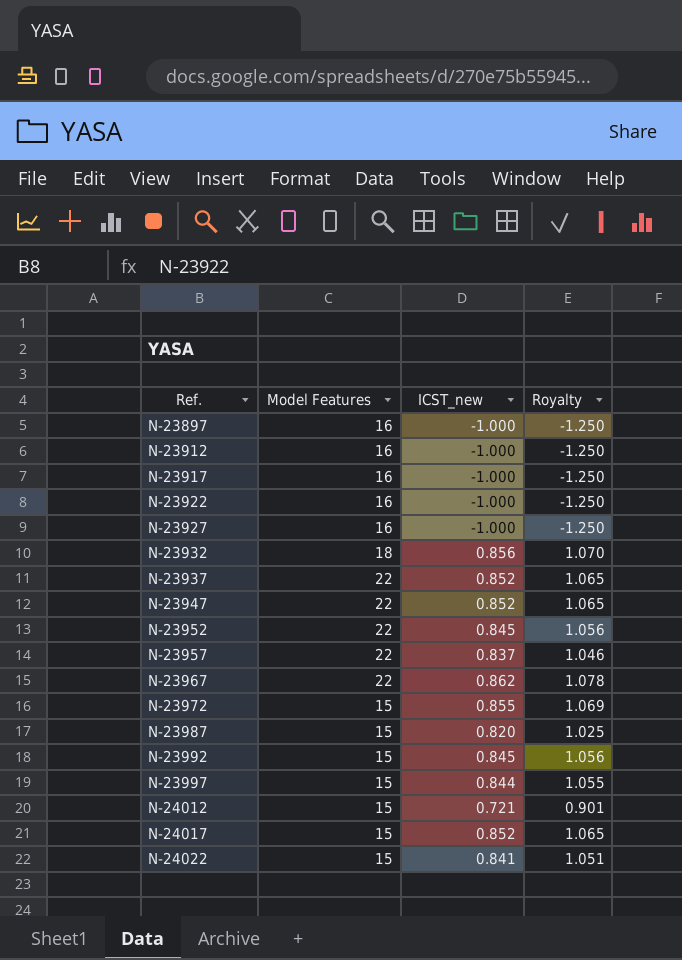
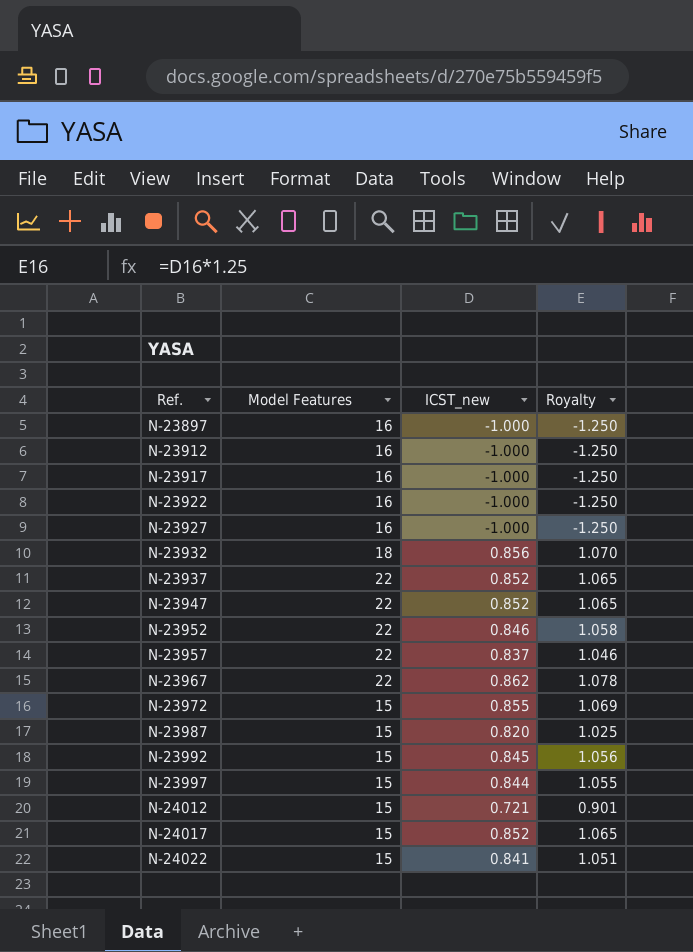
N-23952 | ICST_new: 0.845 -> 0.846
N-23952 | Royalty: 1.056 -> 1.058

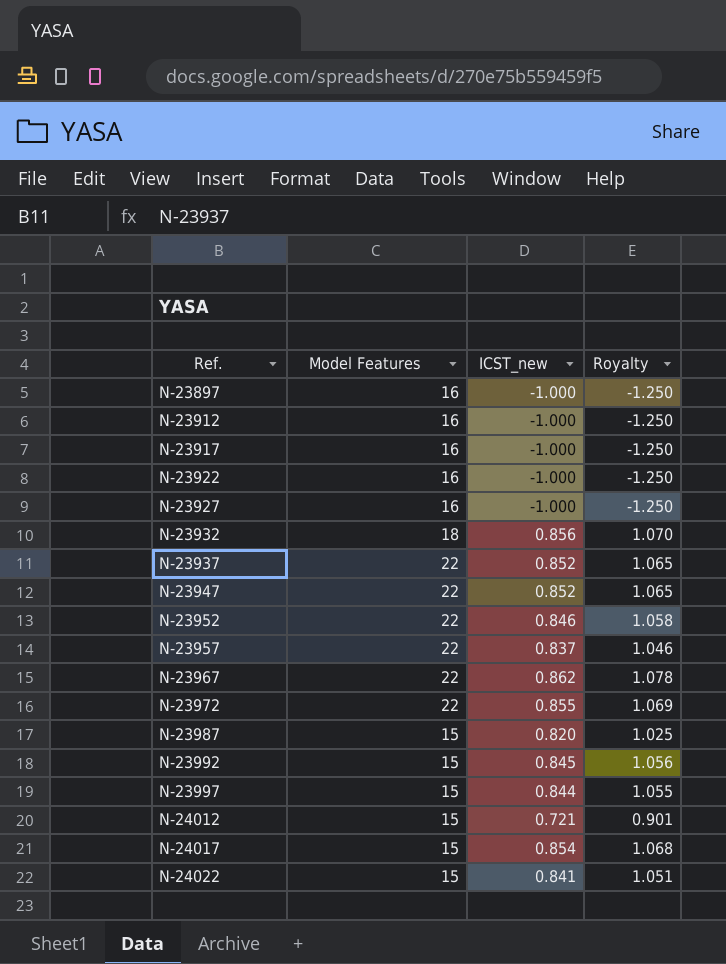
N-23972 | Model Features: 15 -> 22
N-24017 | ICST_new: 0.852 -> 0.854
N-24017 | Royalty: 1.065 -> 1.068

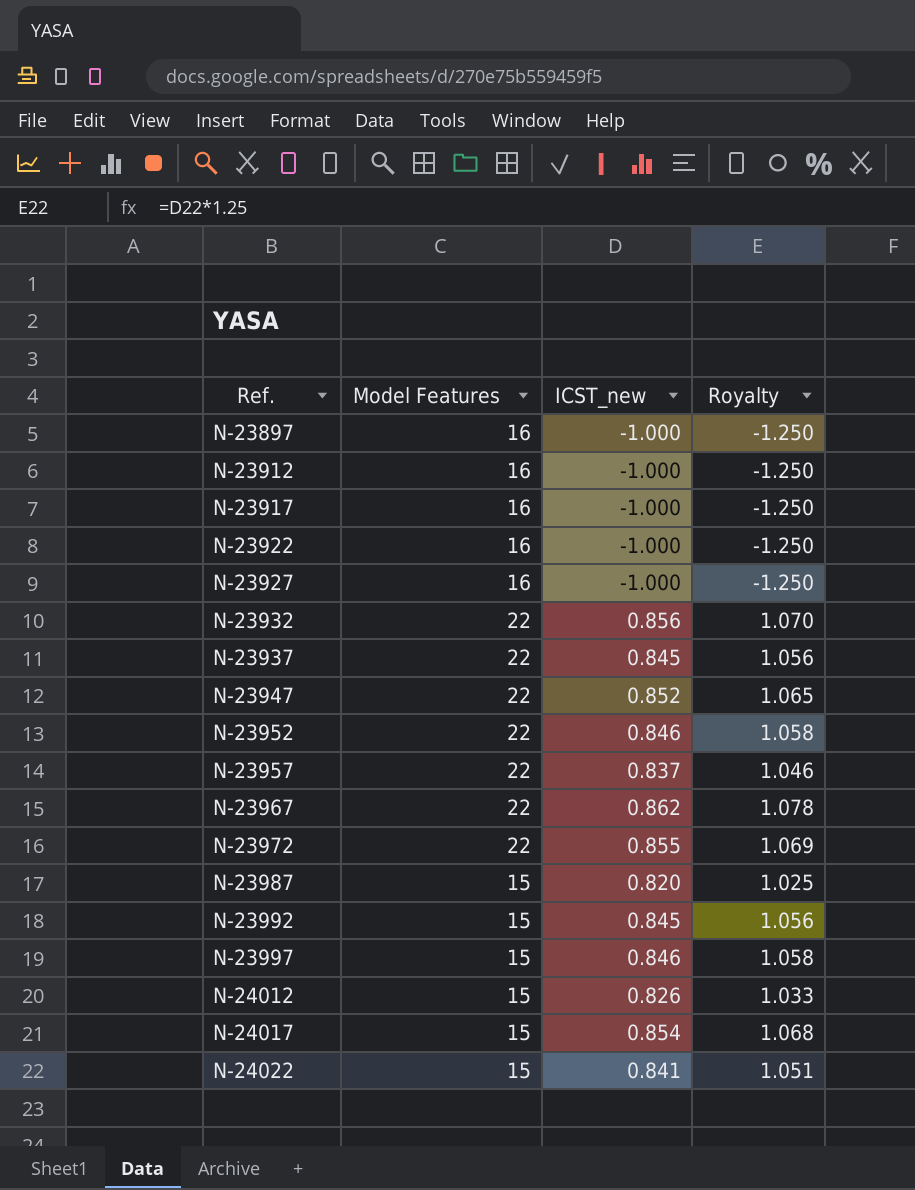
N-23932 | Model Features: 18 -> 22
N-23937 | ICST_new: 0.852 -> 0.845
N-23937 | Royalty: 1.065 -> 1.056
N-23997 | ICST_new: 0.844 -> 0.846
N-23997 | Royalty: 1.055 -> 1.058
N-24012 | ICST_new: 0.721 -> 0.826
N-24012 | Royalty: 0.901 -> 1.033

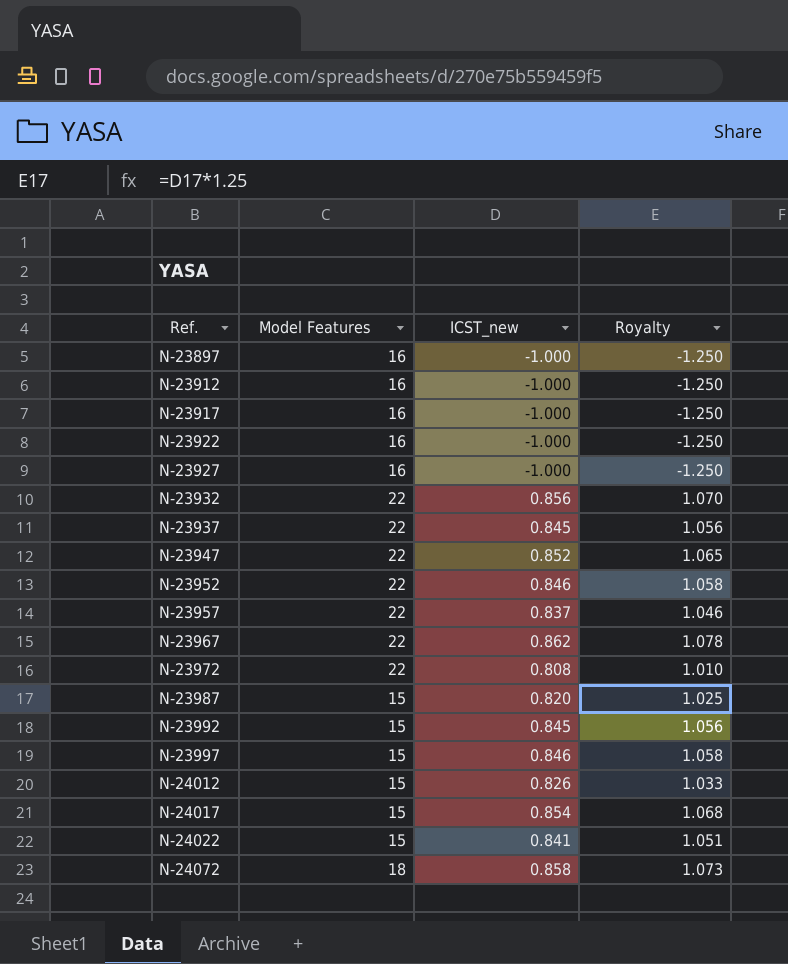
N-23972 | ICST_new: 0.855 -> 0.808
N-23972 | Royalty: 1.069 -> 1.010
row N-24072: none -> 18 | 0.858 | 1.073

